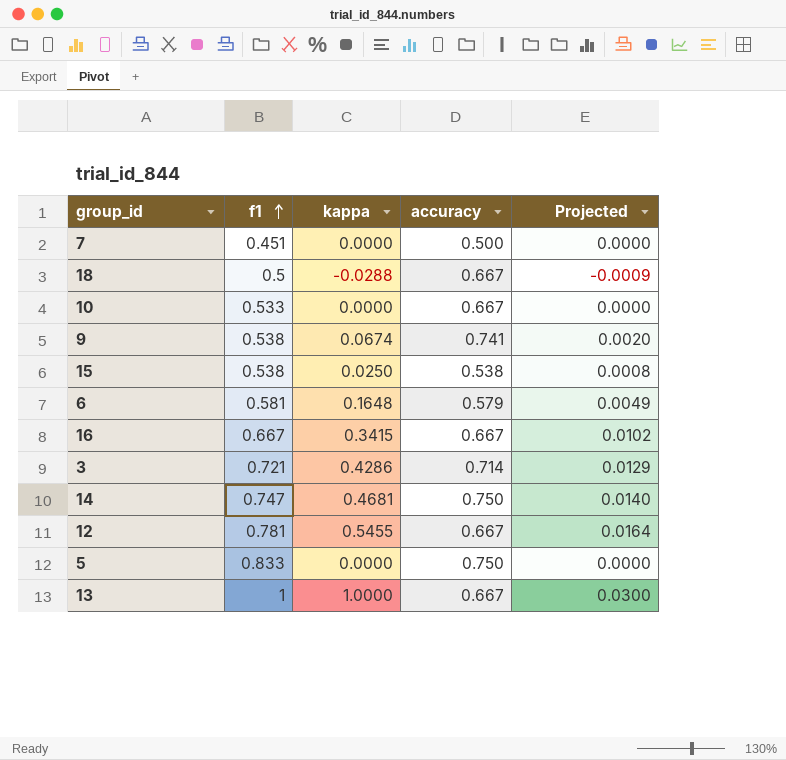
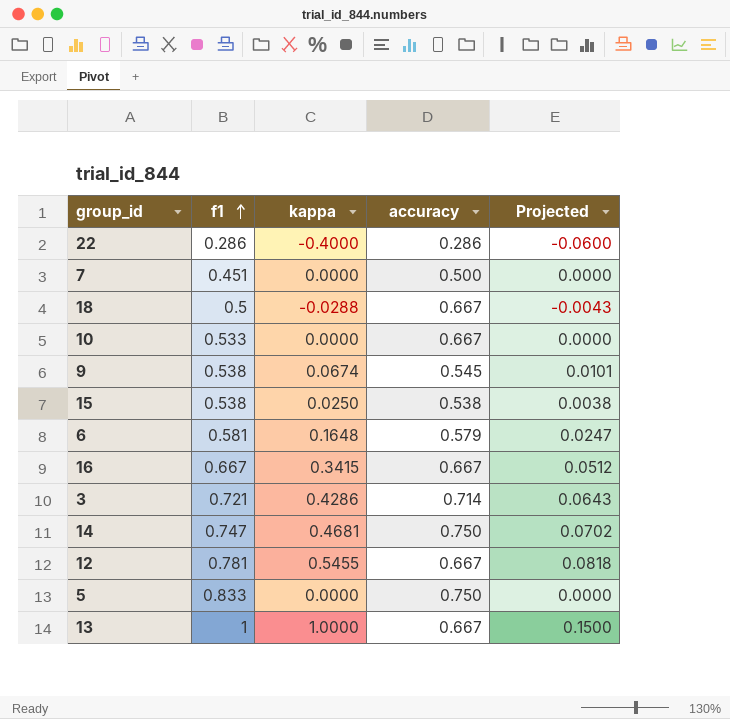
column Projected | formula: [kappa] * 0.03 -> [kappa] * 0.15
row 22: none -> 0.286 | -0.4000 | 0.286 | -0.0600
9 | accuracy: 0.741 -> 0.545

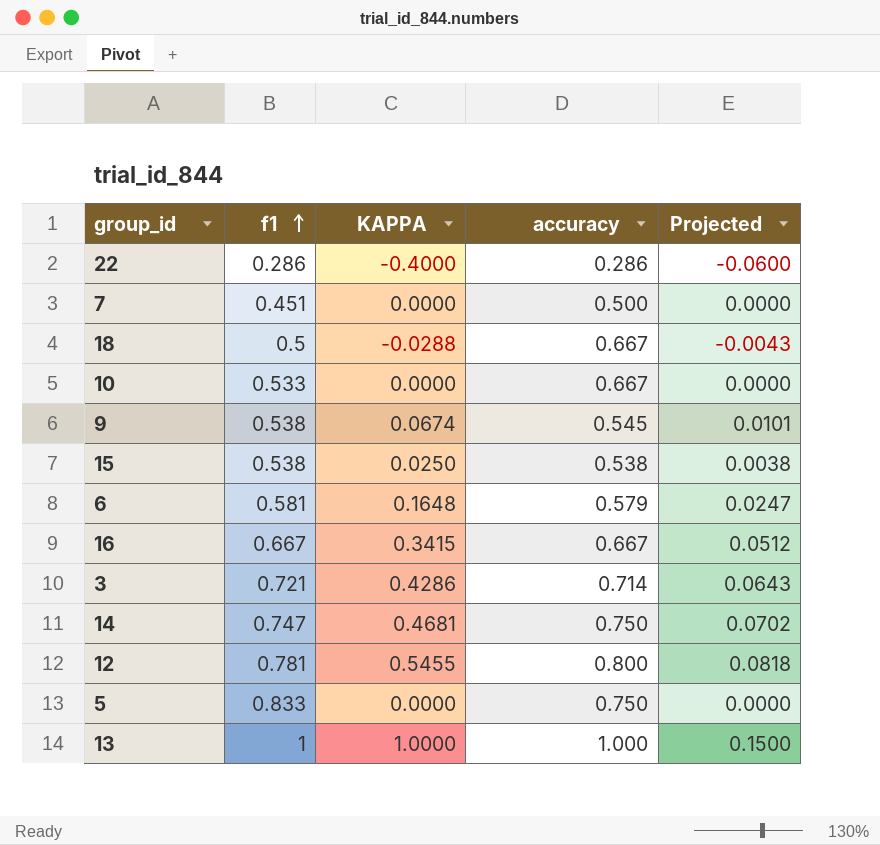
column name: kappa -> KAPPA
12 | accuracy: 0.667 -> 0.800
13 | accuracy: 0.667 -> 1.000

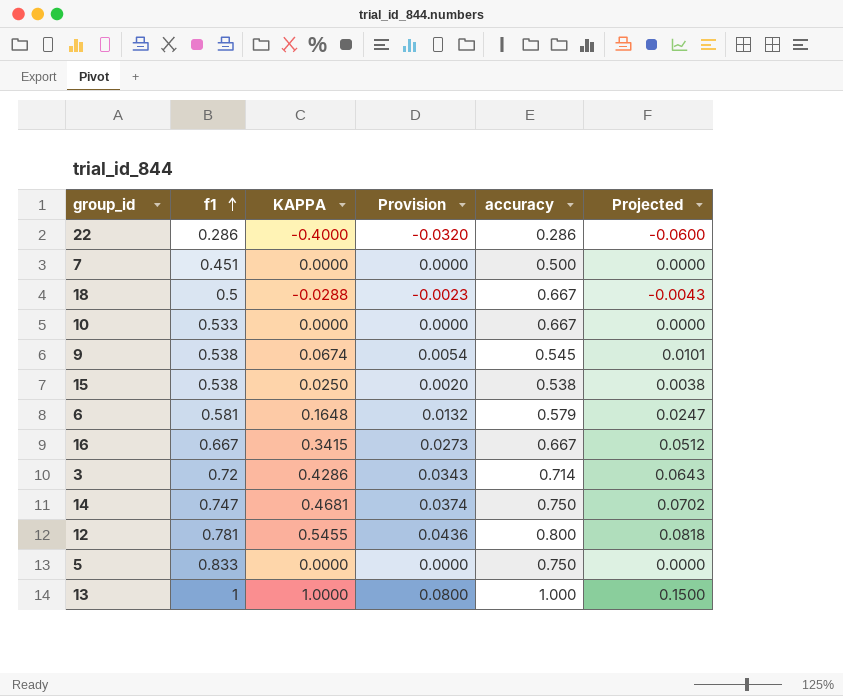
column Provision | formula: none -> [KAPPA] * 0.08
3 | f1: 0.721 -> 0.72

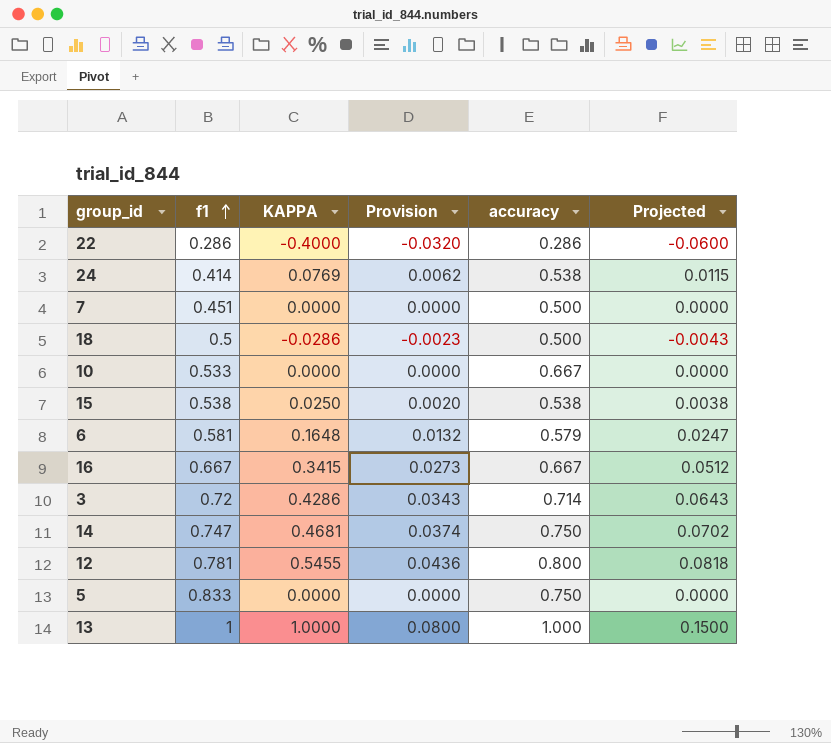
row 9: 0.538 | 0.0674 | 0.0054 | 0.545 | 0.0101 -> none
row 24: none -> 0.414 | 0.0769 | 0.0062 | 0.538 | 0.0115
18 | KAPPA: -0.0288 -> -0.0286
18 | accuracy: 0.667 -> 0.500

